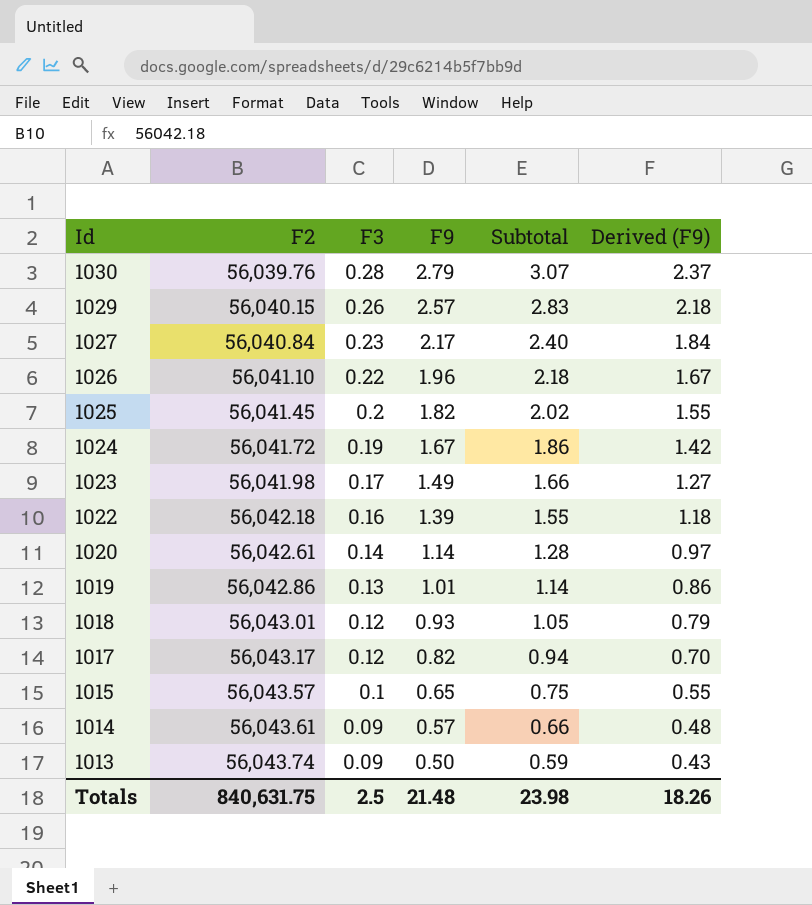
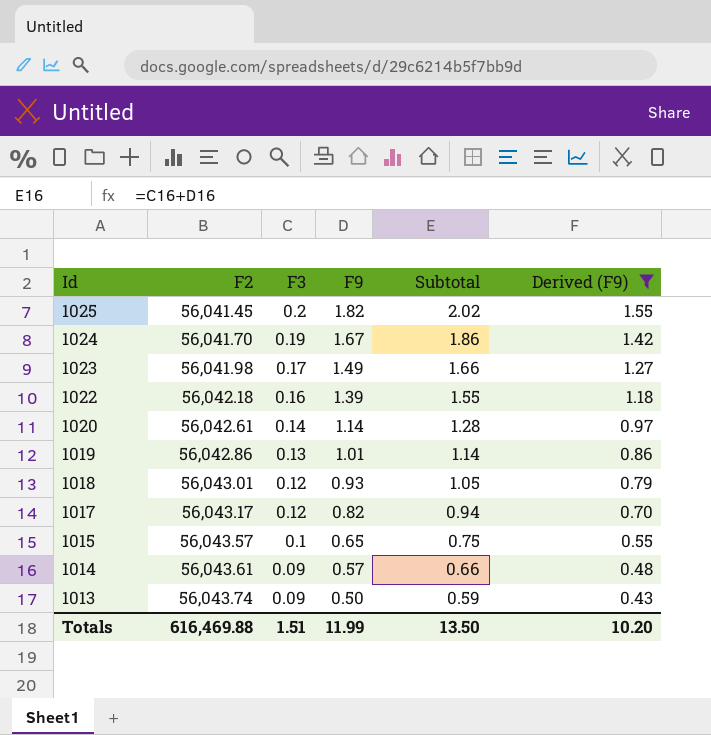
filter: none -> Derived (F9) <= 1.55
1024 | F2: 56,041.72 -> 56,041.70
Totals | F2: 840,631.75 -> 616,469.88
Totals | F3: 2.5 -> 1.51
Totals | F9: 21.48 -> 11.99
Totals | Subtotal: 23.98 -> 13.50
Totals | Derived (F9): 18.26 -> 10.20

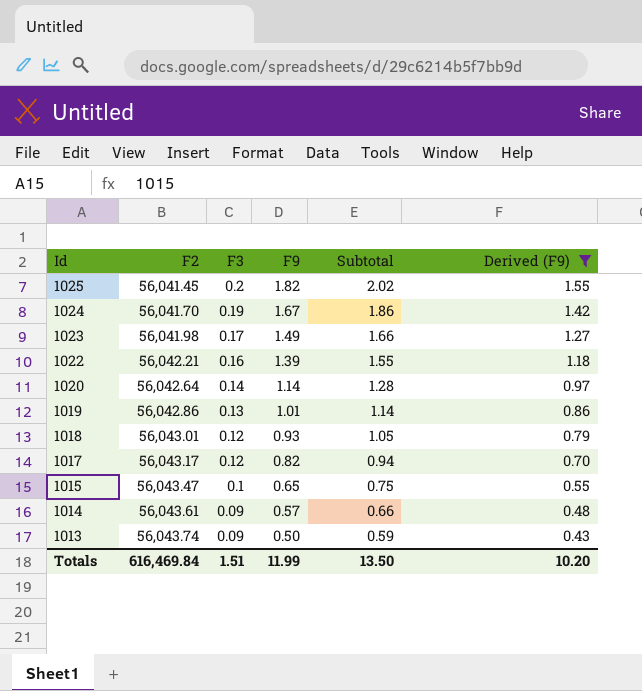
1022 | F2: 56,042.18 -> 56,042.21
1020 | F2: 56,042.61 -> 56,042.64
1015 | F2: 56,043.57 -> 56,043.47
Totals | F2: 616,469.88 -> 616,469.84

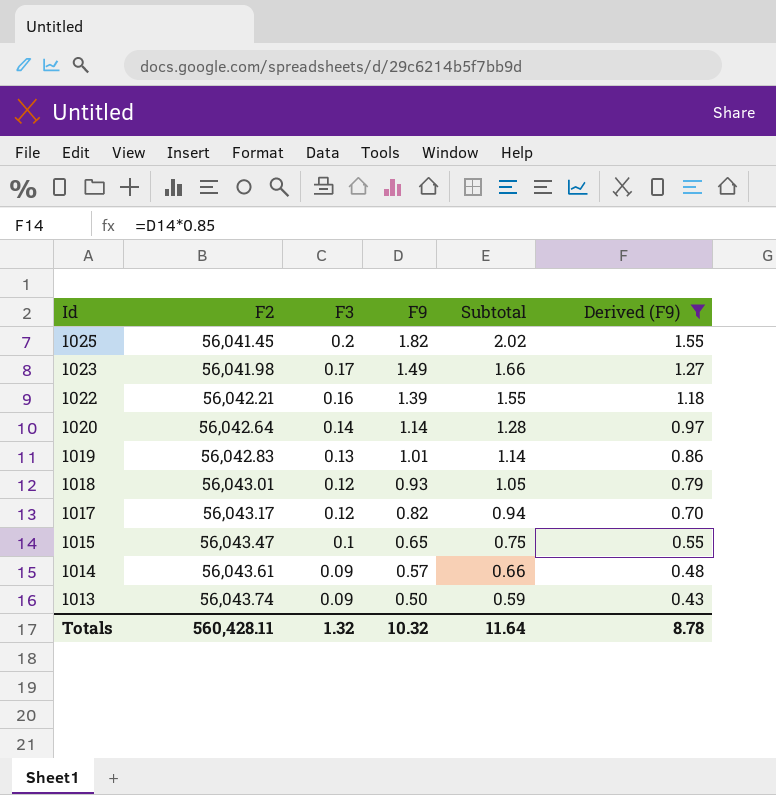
row 1024: 56,041.70 | 0.19 | 1.67 | 1.86 | 1.42 -> none
1019 | F2: 56,042.86 -> 56,042.83
Totals | F2: 616,469.84 -> 560,428.11
Totals | F3: 1.51 -> 1.32
Totals | F9: 11.99 -> 10.32
Totals | Subtotal: 13.50 -> 11.64
Totals | Derived (F9): 10.20 -> 8.78

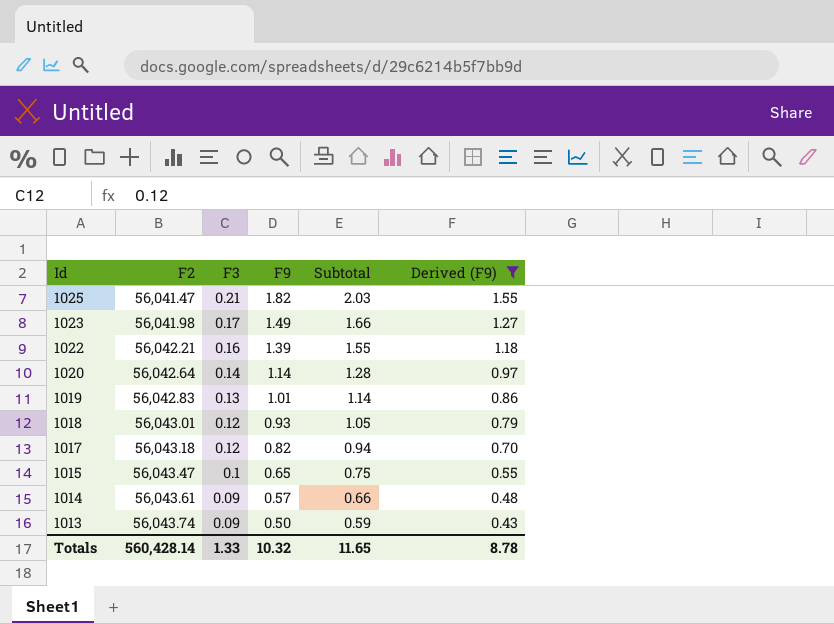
1025 | F2: 56,041.45 -> 56,041.47
1025 | F3: 0.2 -> 0.21
1025 | Subtotal: 2.02 -> 2.03
1017 | F2: 56,043.17 -> 56,043.18
Totals | F2: 560,428.11 -> 560,428.14
Totals | F3: 1.32 -> 1.33
Totals | Subtotal: 11.64 -> 11.65

